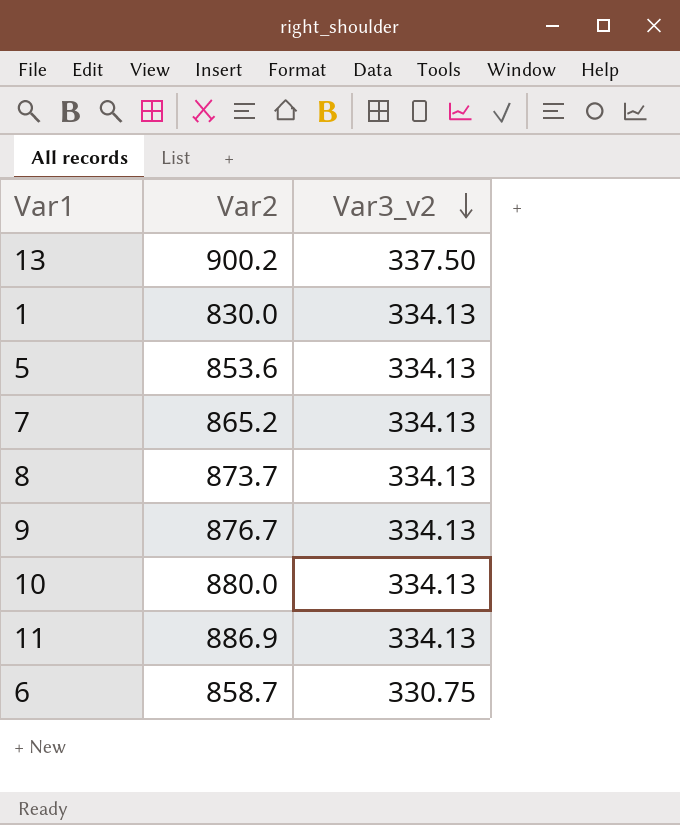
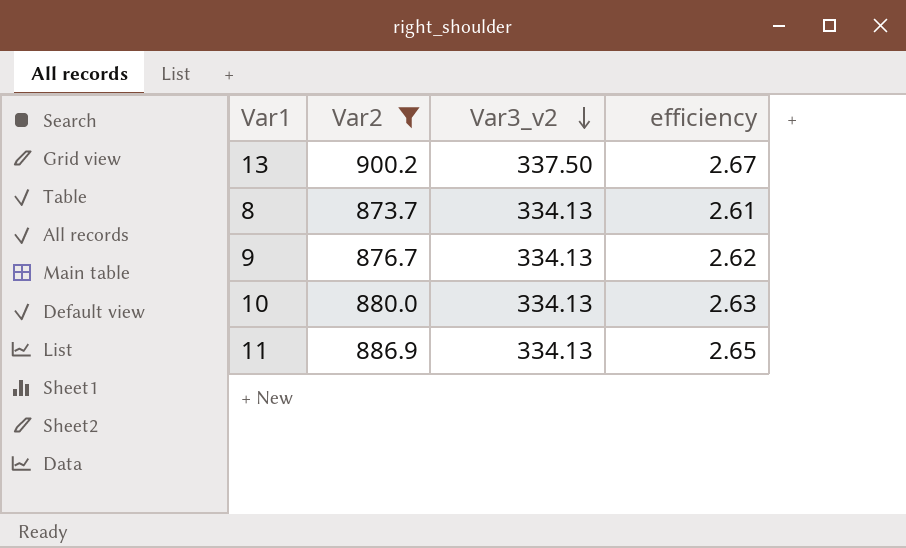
filter: none -> Var2 >= 873.7
column efficiency | formula: none -> [Var2] / [Var3_v2]

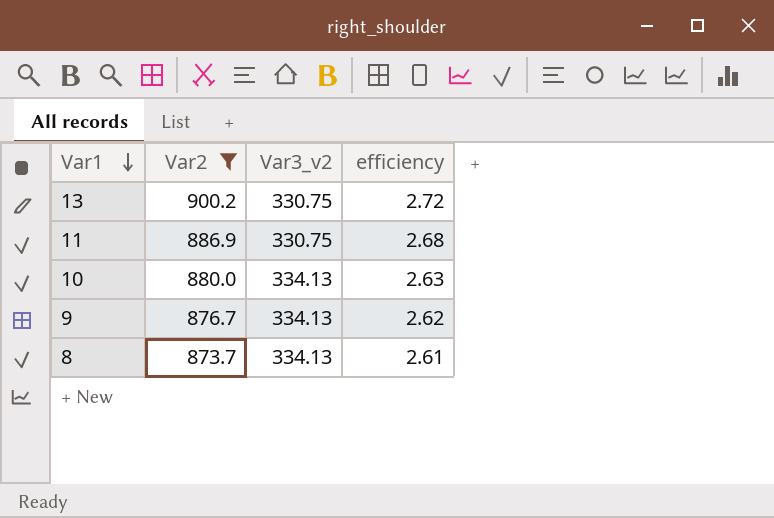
row order: Var3_v2 descending -> Var1 descending
13 | Var3_v2: 337.50 -> 330.75
13 | efficiency: 2.67 -> 2.72
11 | Var3_v2: 334.13 -> 330.75
11 | efficiency: 2.65 -> 2.68

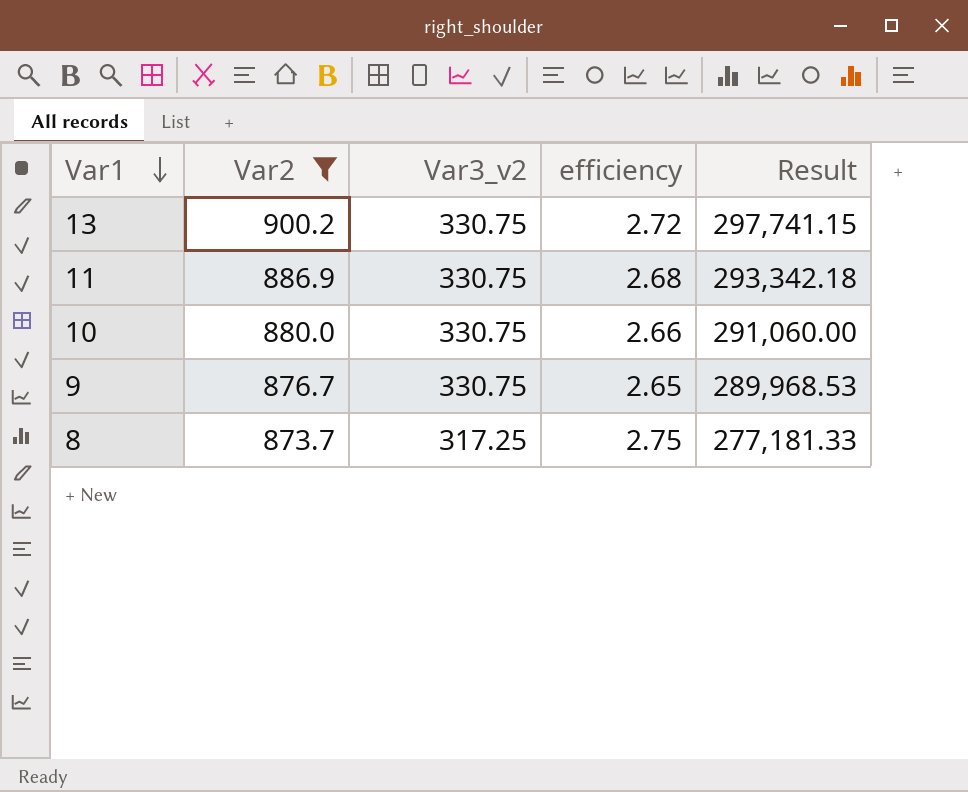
column Result | formula: none -> [Var2] * [Var3_v2]
10 | Var3_v2: 334.13 -> 330.75
10 | efficiency: 2.63 -> 2.66
9 | Var3_v2: 334.13 -> 330.75
9 | efficiency: 2.62 -> 2.65
8 | Var3_v2: 334.13 -> 317.25
8 | efficiency: 2.61 -> 2.75

